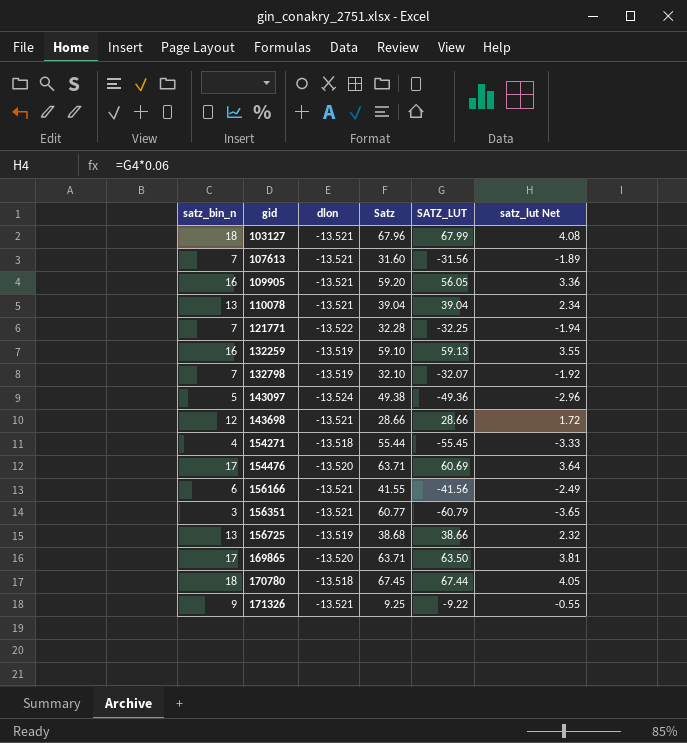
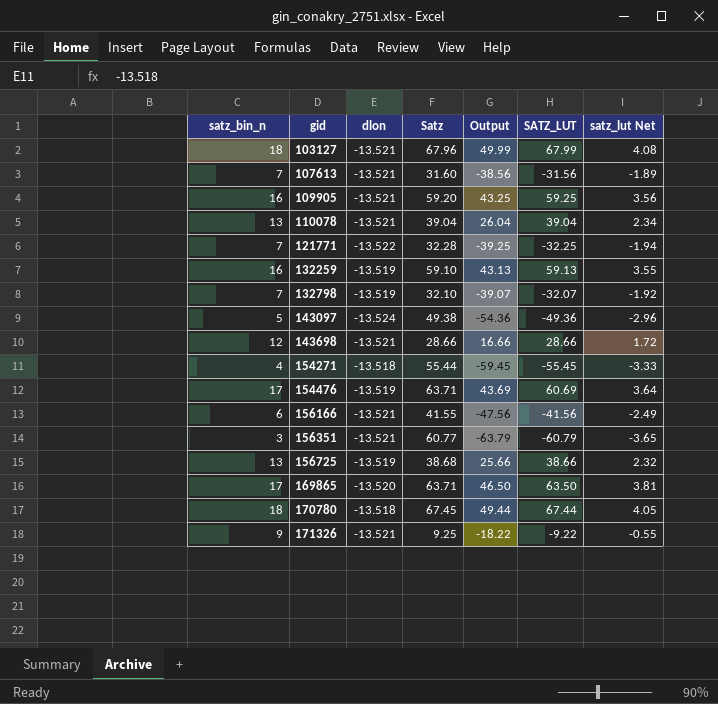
column Output | formula: none -> [SATZ_LUT] - [satz_bin_n]
109905 | SATZ_LUT: 56.05 -> 59.25
109905 | satz_lut Net: 3.36 -> 3.56
154476 | dlon: -13.520 -> -13.519

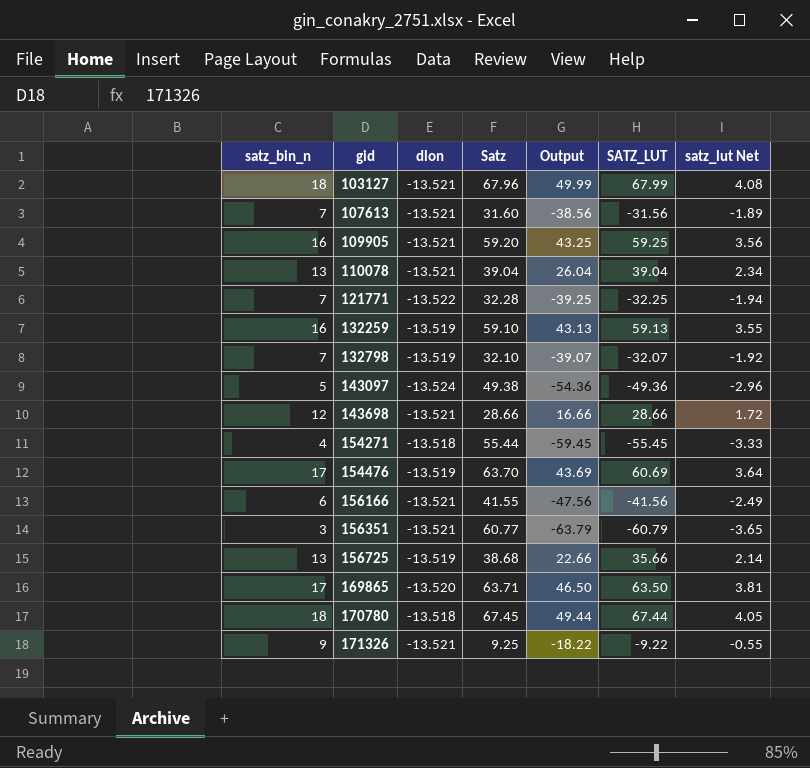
154476 | Satz: 63.71 -> 63.70
156725 | Output: 25.66 -> 22.66
156725 | SATZ_LUT: 38.66 -> 35.66
156725 | satz_lut Net: 2.32 -> 2.14

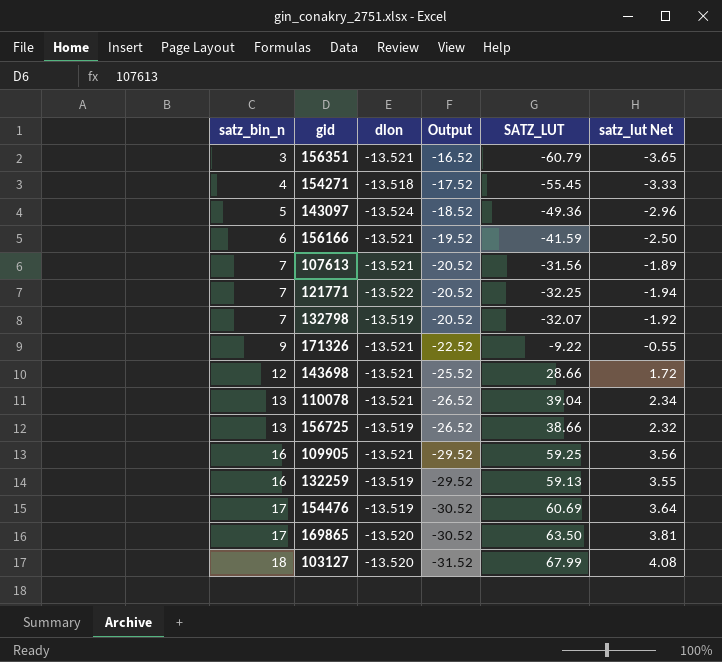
row order: gid ascending -> satz_bin_n ascending
column Satz | position: 4 -> none
column Output | formula: [SATZ_LUT] - [satz_bin_n] -> [dlon] - [satz_bin_n]
row 170780: 18 | -13.518 | 67.45 | 49.44 | 67.44 | 4.05 -> none
156166 | SATZ_LUT: -41.56 -> -41.59
156166 | satz_lut Net: -2.49 -> -2.50
156725 | SATZ_LUT: 35.66 -> 38.66
156725 | satz_lut Net: 2.14 -> 2.32
103127 | dlon: -13.521 -> -13.520

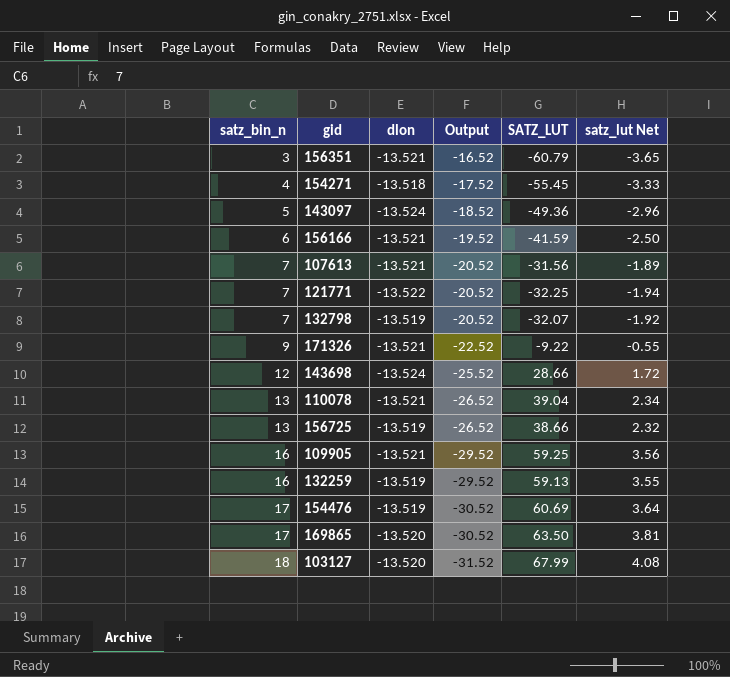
143698 | dlon: -13.521 -> -13.524

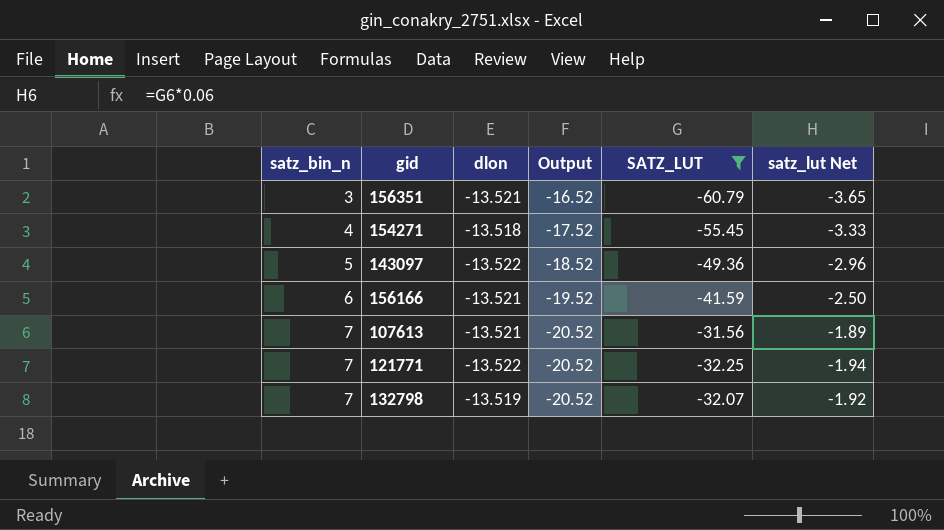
filter: none -> SATZ_LUT <= -31.56
143097 | dlon: -13.524 -> -13.522

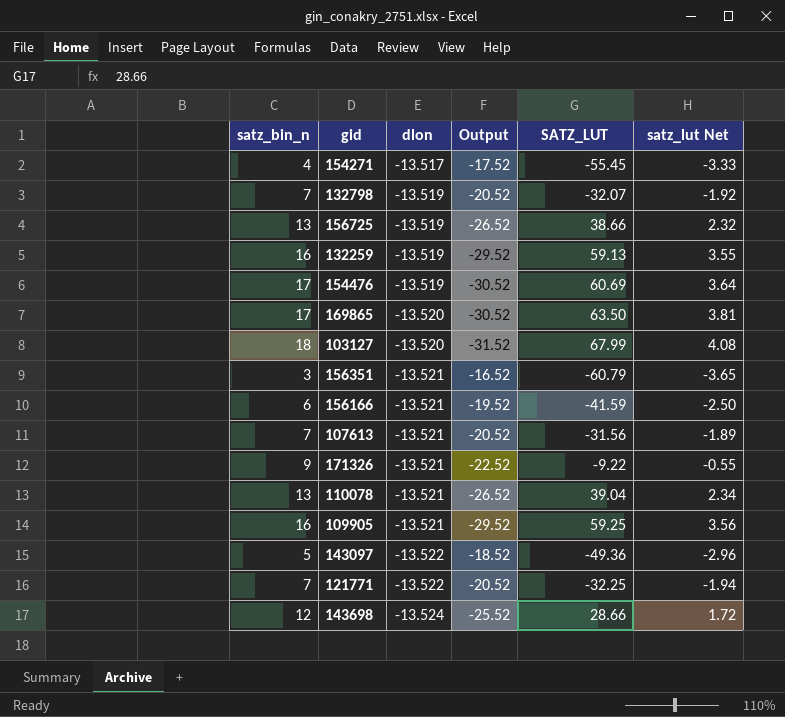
filter: SATZ_LUT <= -31.56 -> none
row order: satz_bin_n ascending -> dlon descending
154271 | dlon: -13.518 -> -13.517

